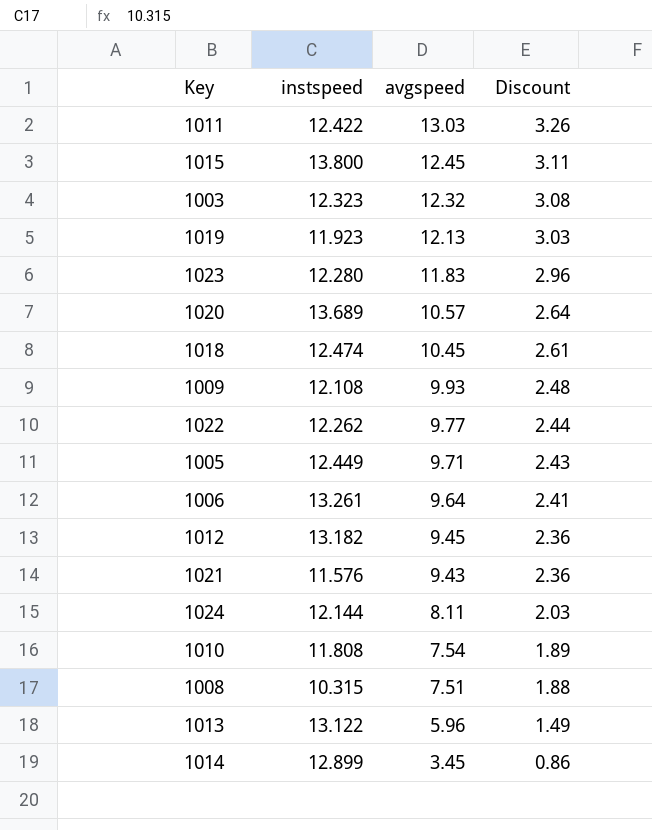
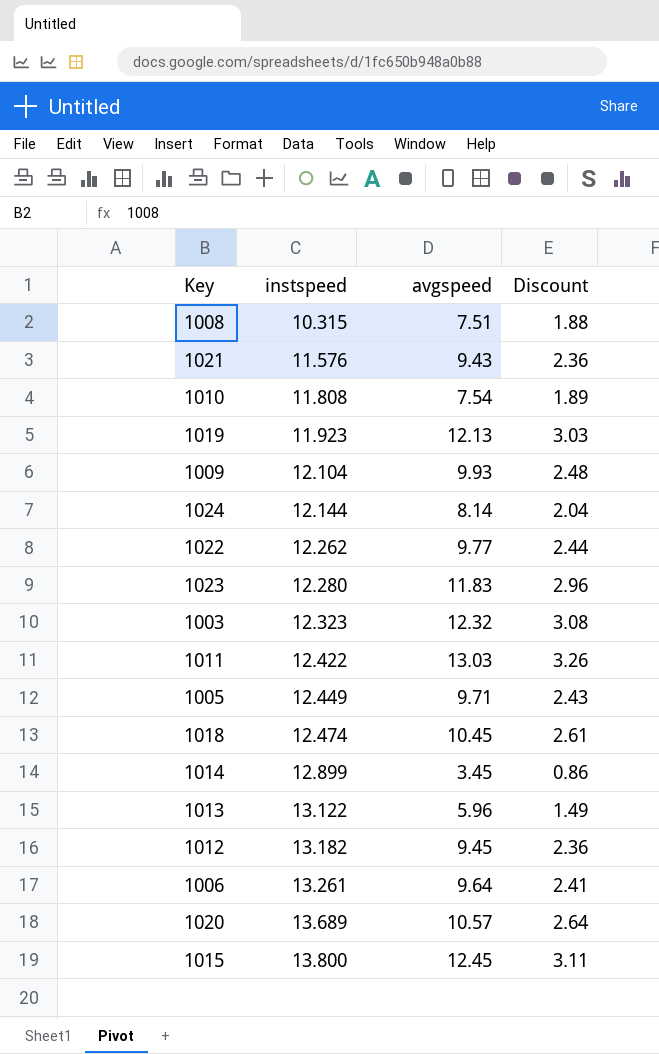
row order: avgspeed descending -> instspeed ascending
1009 | instspeed: 12.108 -> 12.104
1024 | avgspeed: 8.11 -> 8.14
1024 | Discount: 2.03 -> 2.04

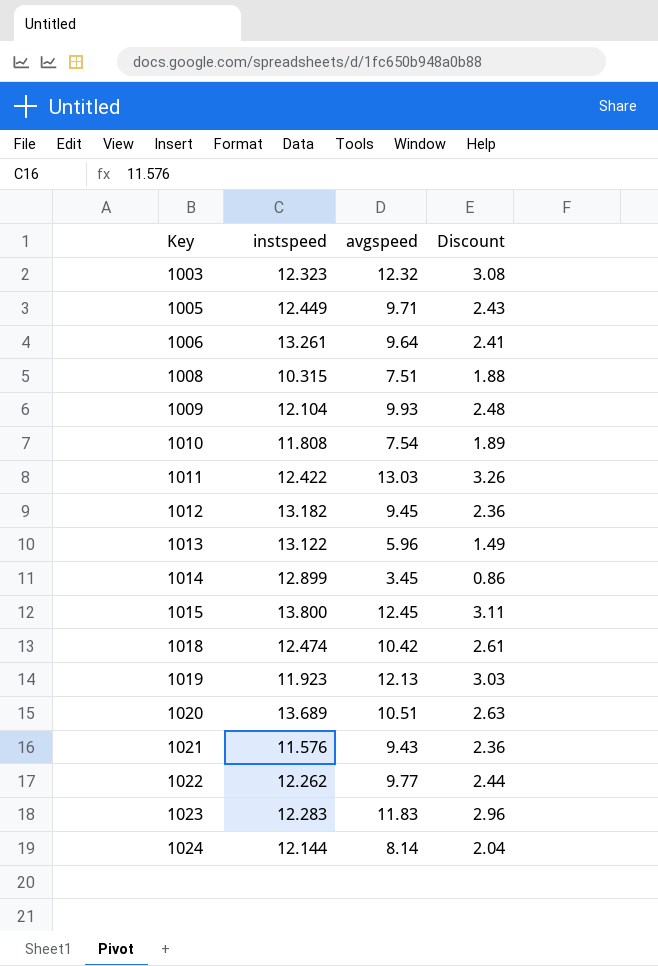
row order: instspeed ascending -> Key ascending
1018 | avgspeed: 10.45 -> 10.42
1020 | avgspeed: 10.57 -> 10.51
1020 | Discount: 2.64 -> 2.63
1023 | instspeed: 12.280 -> 12.283

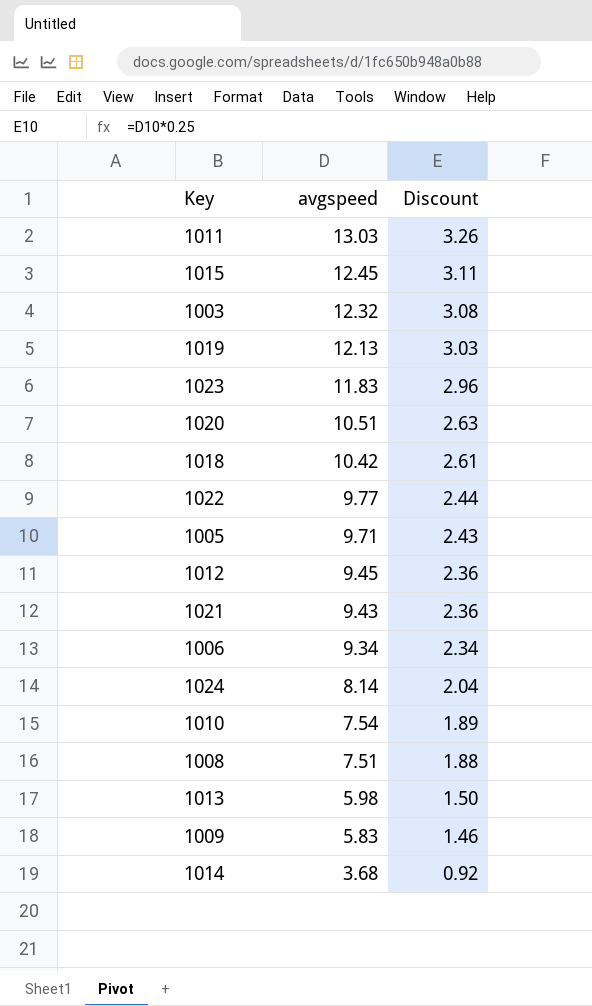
row order: Key ascending -> avgspeed descending
column instspeed | position: 2 -> none
1006 | avgspeed: 9.64 -> 9.34
1006 | Discount: 2.41 -> 2.34
1013 | avgspeed: 5.96 -> 5.98
1013 | Discount: 1.49 -> 1.50
1009 | avgspeed: 9.93 -> 5.83
1009 | Discount: 2.48 -> 1.46
1014 | avgspeed: 3.45 -> 3.68
1014 | Discount: 0.86 -> 0.92

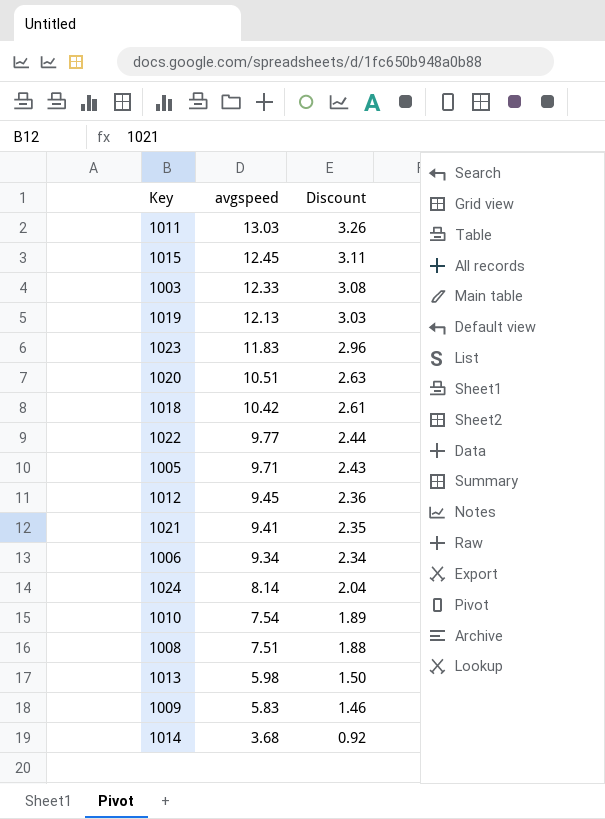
1003 | avgspeed: 12.32 -> 12.33
1021 | avgspeed: 9.43 -> 9.41
1021 | Discount: 2.36 -> 2.35

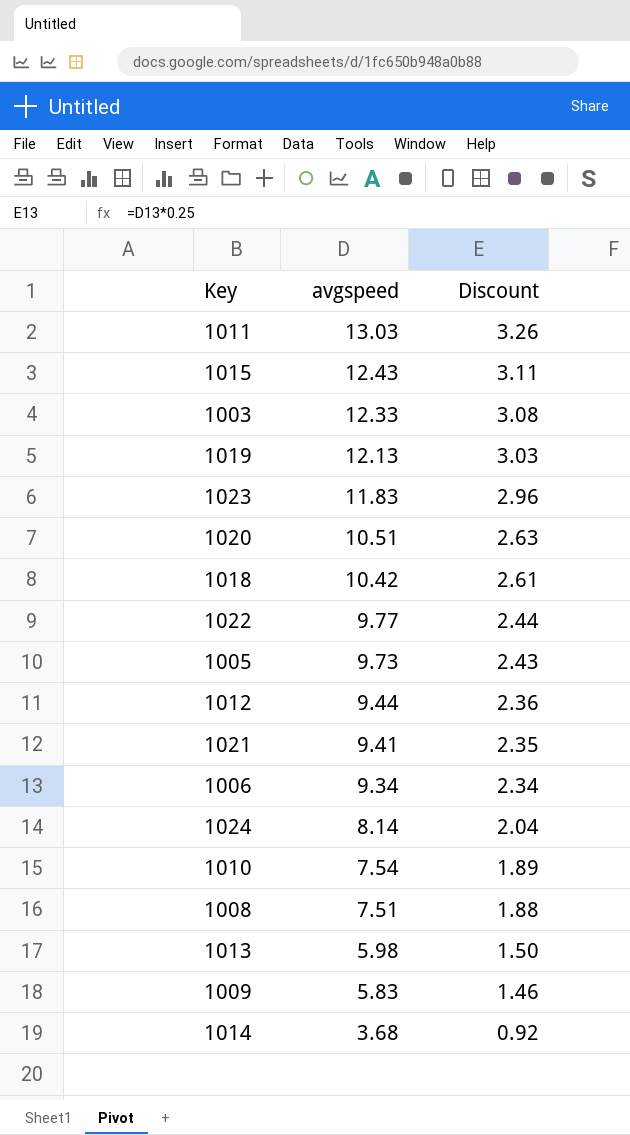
1015 | avgspeed: 12.45 -> 12.43
1005 | avgspeed: 9.71 -> 9.73
1012 | avgspeed: 9.45 -> 9.44

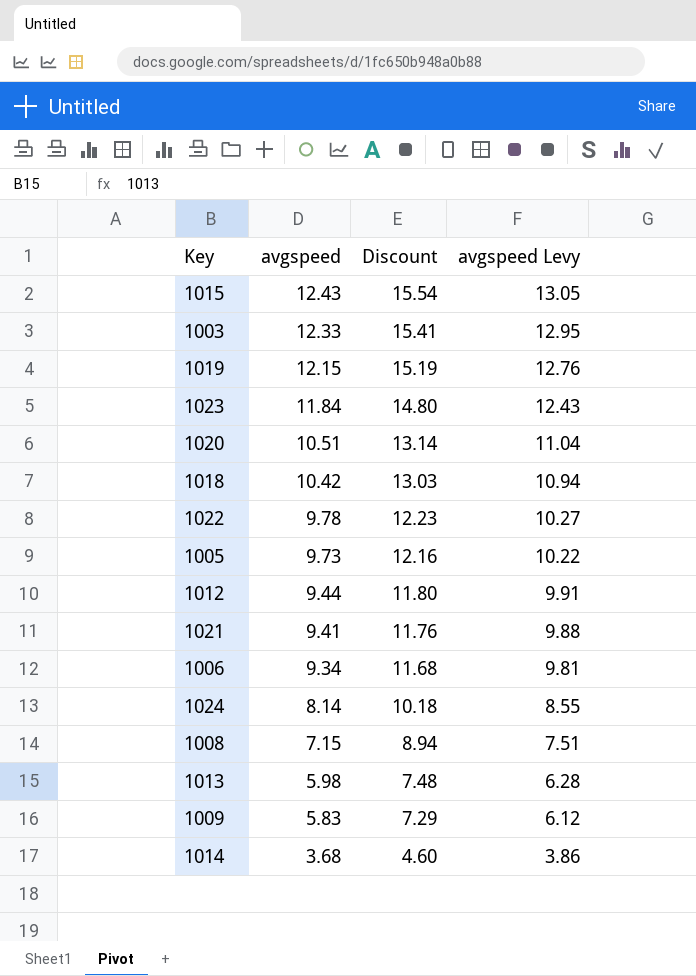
column Discount | formula: [avgspeed] * 0.25 -> [avgspeed] * 1.25
column avgspeed Levy | formula: none -> [avgspeed] * 1.05
row 1011: 13.03 | 3.26 -> none
row 1010: 7.54 | 1.89 -> none
1019 | avgspeed: 12.13 -> 12.15
1023 | avgspeed: 11.83 -> 11.84
1022 | avgspeed: 9.77 -> 9.78
1008 | avgspeed: 7.51 -> 7.15

